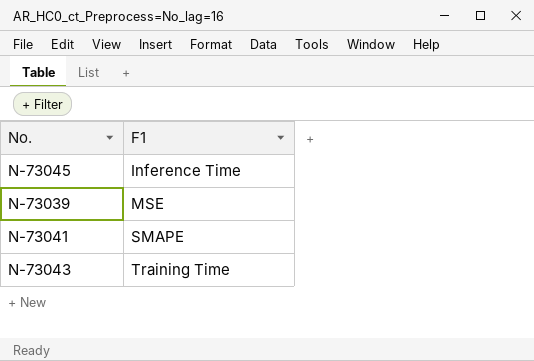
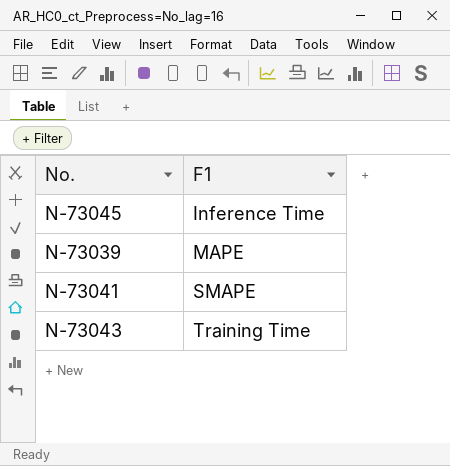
N-73039 | F1: MSE -> MAPE

